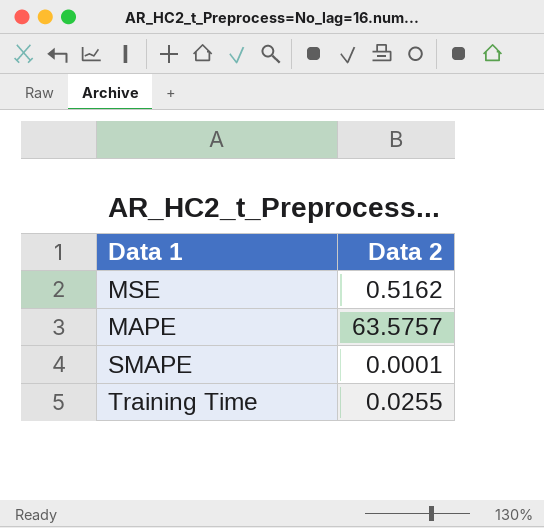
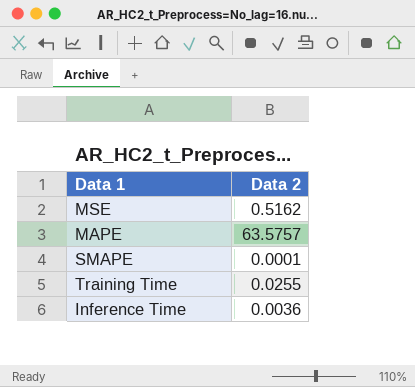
row Inference Time: none -> 0.0036

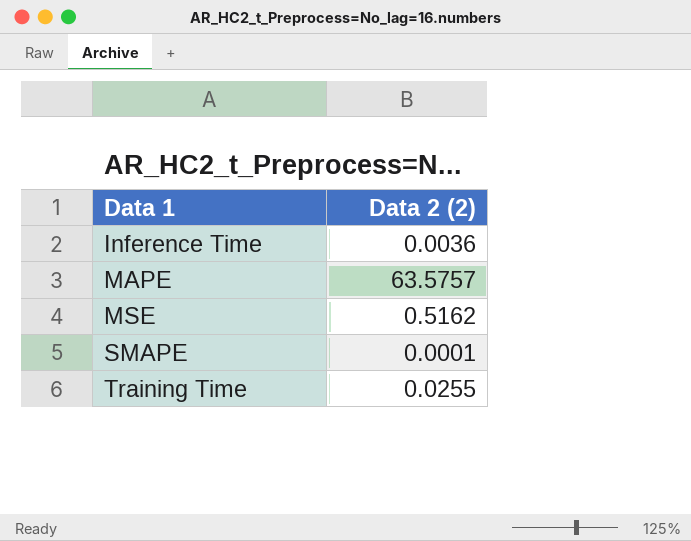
row order: none -> Data 1 ascending
column name: Data 2 -> Data 2 (2)

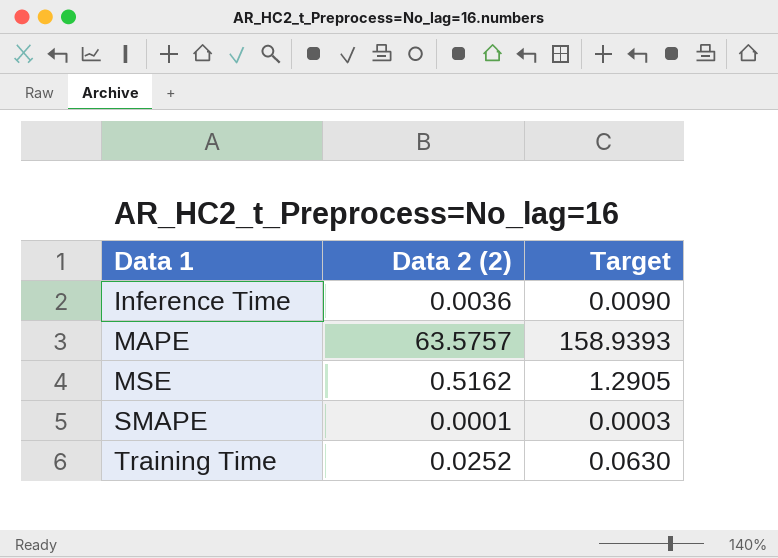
column Target | formula: none -> [Data 2 (2)] * 2.5
Training Time | Data 2 (2): 0.0255 -> 0.0252

